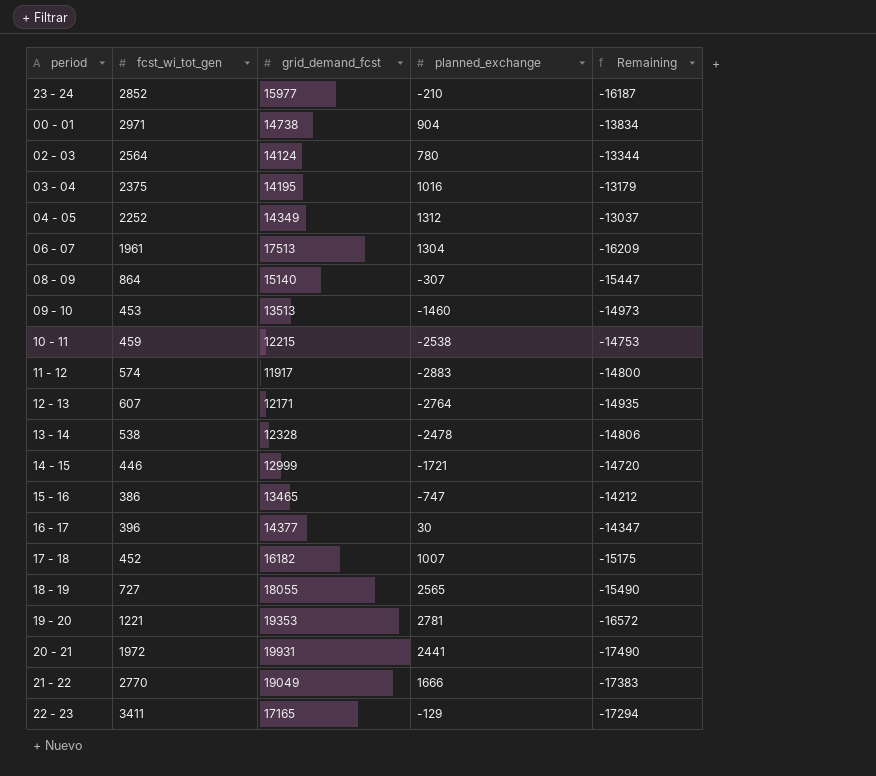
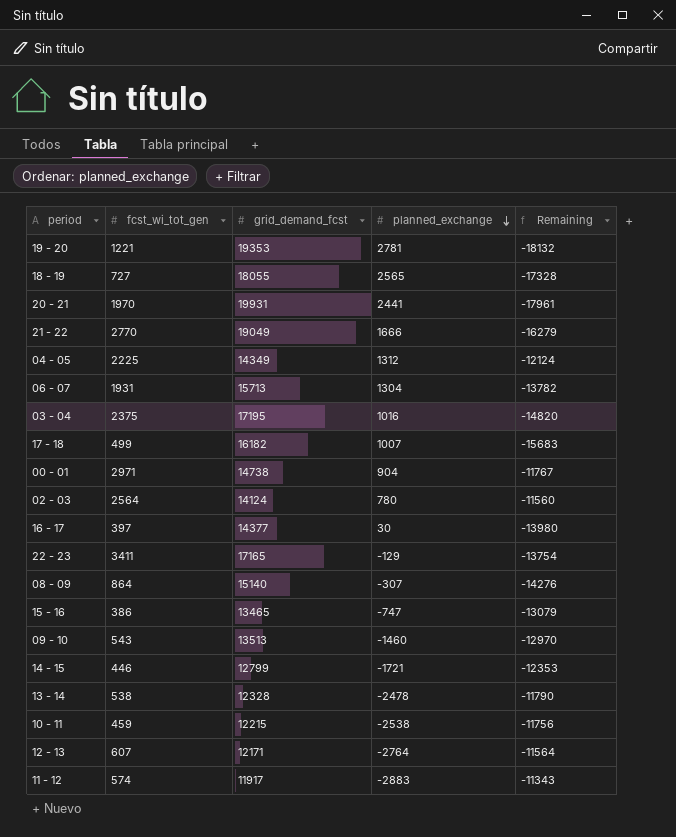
row order: none -> planned_exchange descending
column Remaining | formula: [planned_exchange] - [grid_demand_fcst] -> [fcst_wi_tot_gen] - [grid_demand_fcst]
row 23 - 24: 2852 | 15977 | -210 | -16187 -> none
20 - 21 | fcst_wi_tot_gen: 1972 -> 1970
04 - 05 | fcst_wi_tot_gen: 2252 -> 2225
06 - 07 | fcst_wi_tot_gen: 1961 -> 1931
06 - 07 | grid_demand_fcst: 17513 -> 15713
03 - 04 | grid_demand_fcst: 14195 -> 17195
17 - 18 | fcst_wi_tot_gen: 452 -> 499
16 - 17 | fcst_wi_tot_gen: 396 -> 397
09 - 10 | fcst_wi_tot_gen: 453 -> 543
14 - 15 | grid_demand_fcst: 12999 -> 12799

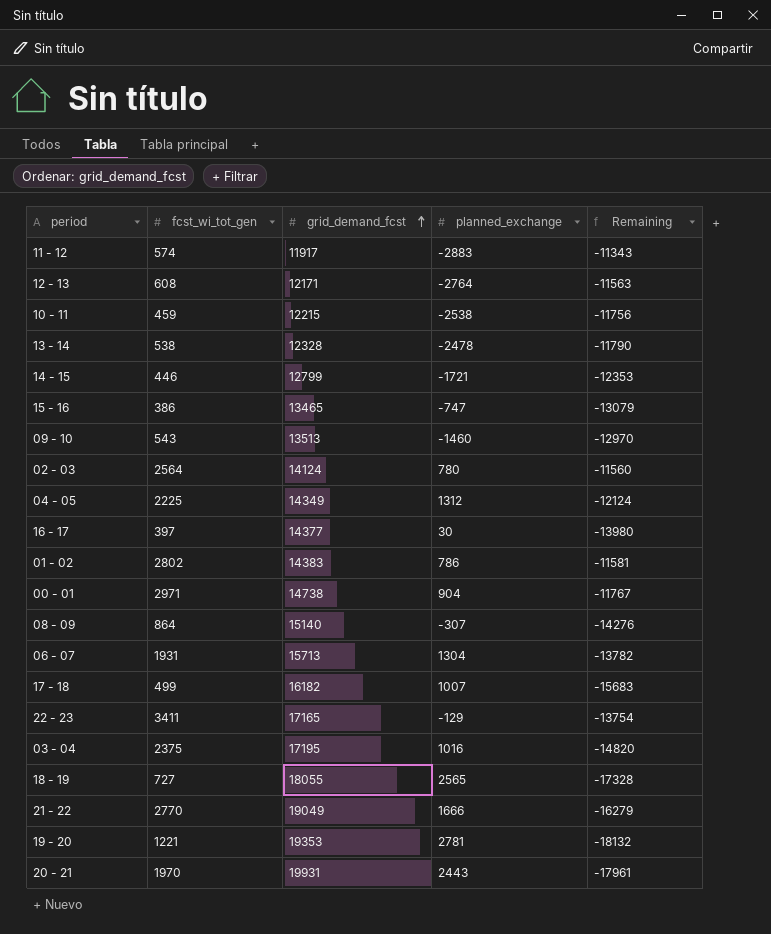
row order: planned_exchange descending -> grid_demand_fcst ascending
12 - 13 | fcst_wi_tot_gen: 607 -> 608
12 - 13 | Remaining: -11564 -> -11563
row 01 - 02: none -> 2802 | 14383 | 786 | -11581
20 - 21 | planned_exchange: 2441 -> 2443

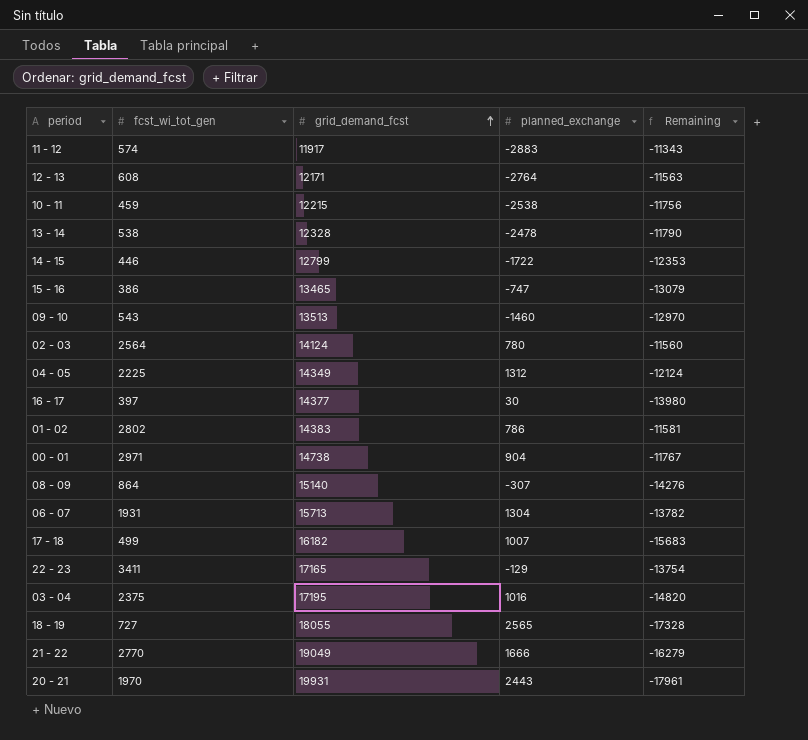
row 19 - 20: 1221 | 19353 | 2781 | -18132 -> none
14 - 15 | planned_exchange: -1721 -> -1722

